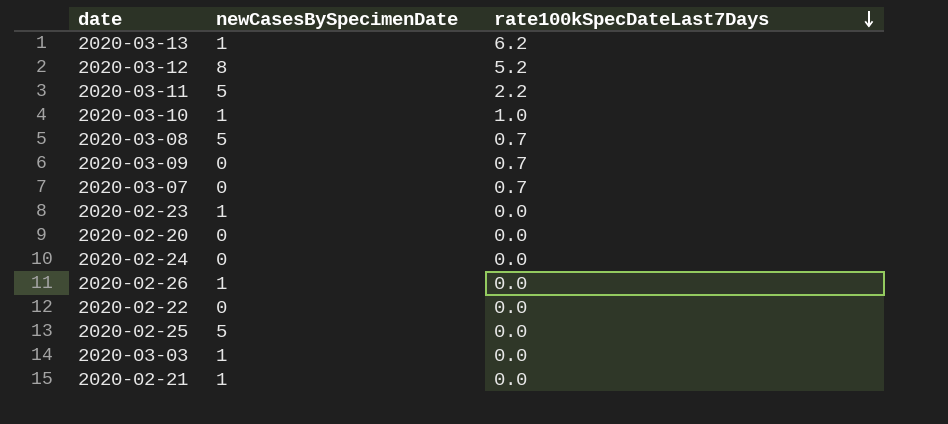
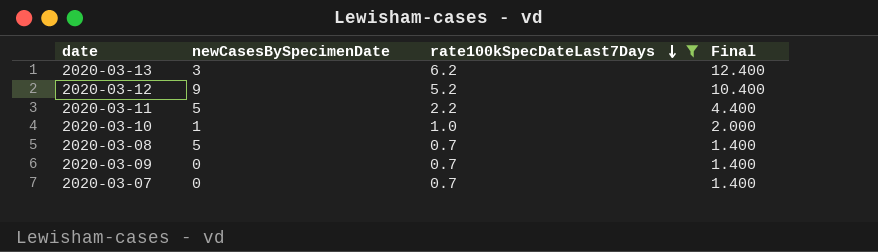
filter: none -> rate100kSpecDateLast7Days != 0.0
column Final | formula: none -> [rate100kSpecDateLast7Days] * 2
2020-03-13 | newCasesBySpecimenDate: 1 -> 3
2020-03-12 | newCasesBySpecimenDate: 8 -> 9

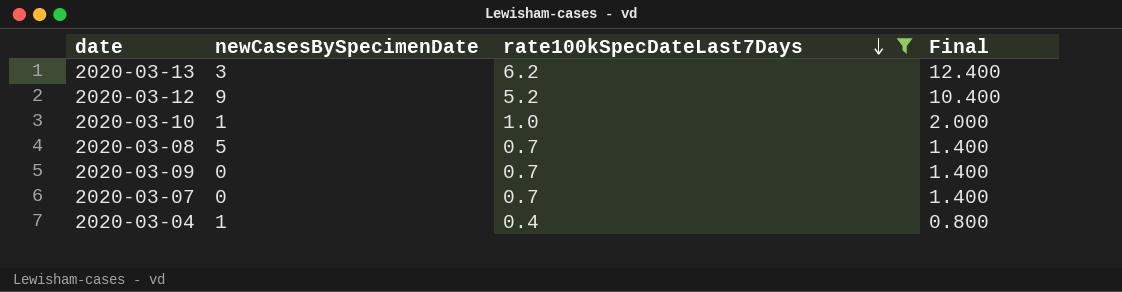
row 2020-03-11: 5 | 2.2 | 4.400 -> none
row 2020-03-04: none -> 1 | 0.4 | 0.800

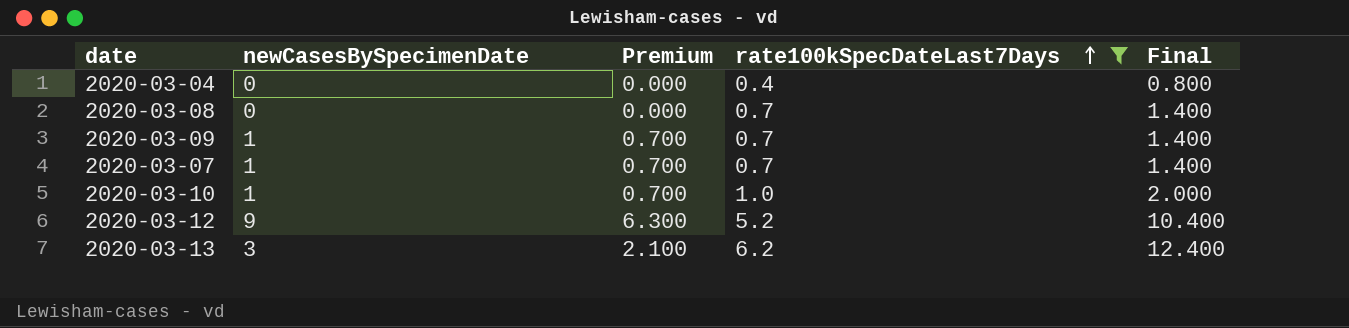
row order: rate100kSpecDateLast7Days descending -> rate100kSpecDateLast7Days ascending
column Premium | formula: none -> [newCasesBySpecimenDate] * 0.7
2020-03-04 | newCasesBySpecimenDate: 1 -> 0
2020-03-08 | newCasesBySpecimenDate: 5 -> 0
2020-03-09 | newCasesBySpecimenDate: 0 -> 1
2020-03-07 | newCasesBySpecimenDate: 0 -> 1

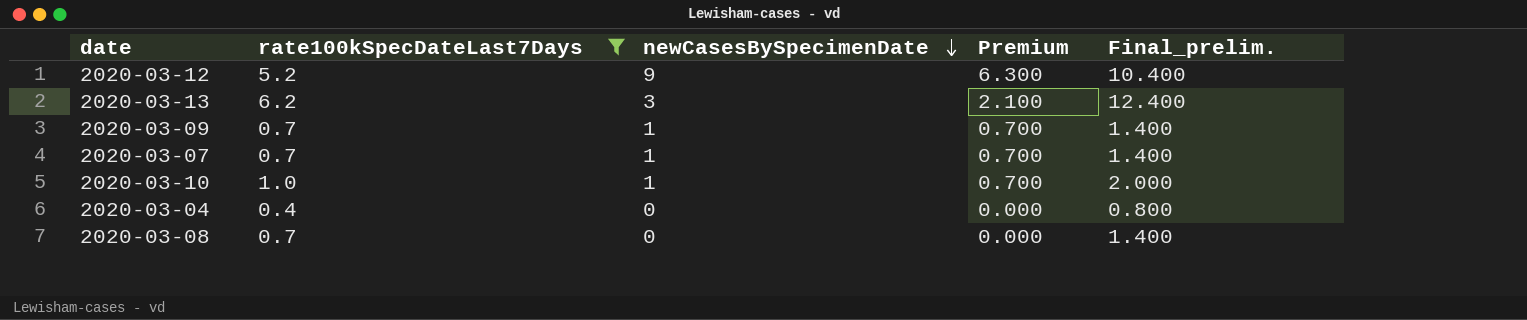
row order: rate100kSpecDateLast7Days ascending -> newCasesBySpecimenDate descending
column rate100kSpecDateLast7Days | position: 4 -> 2
column name: Final -> Final_prelim.

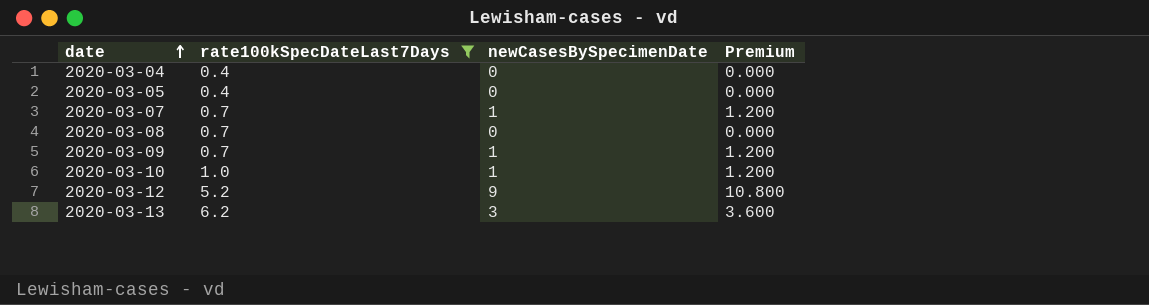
row order: newCasesBySpecimenDate descending -> date ascending
column Final_prelim. | formula: [rate100kSpecDateLast7Days] * 2 -> none
column Premium | formula: [newCasesBySpecimenDate] * 0.7 -> [newCasesBySpecimenDate] * 1.2
row 2020-03-05: none -> 0.4 | 0 | 0.000

